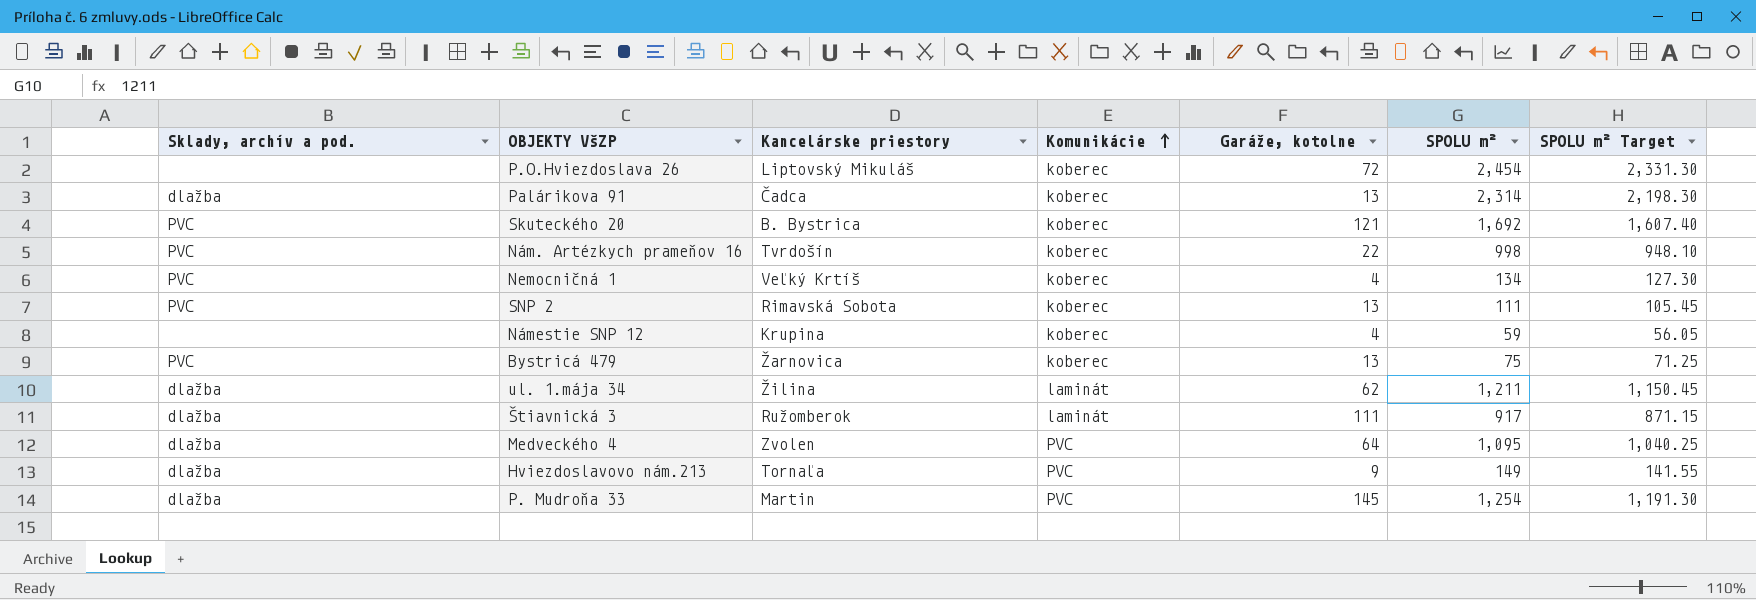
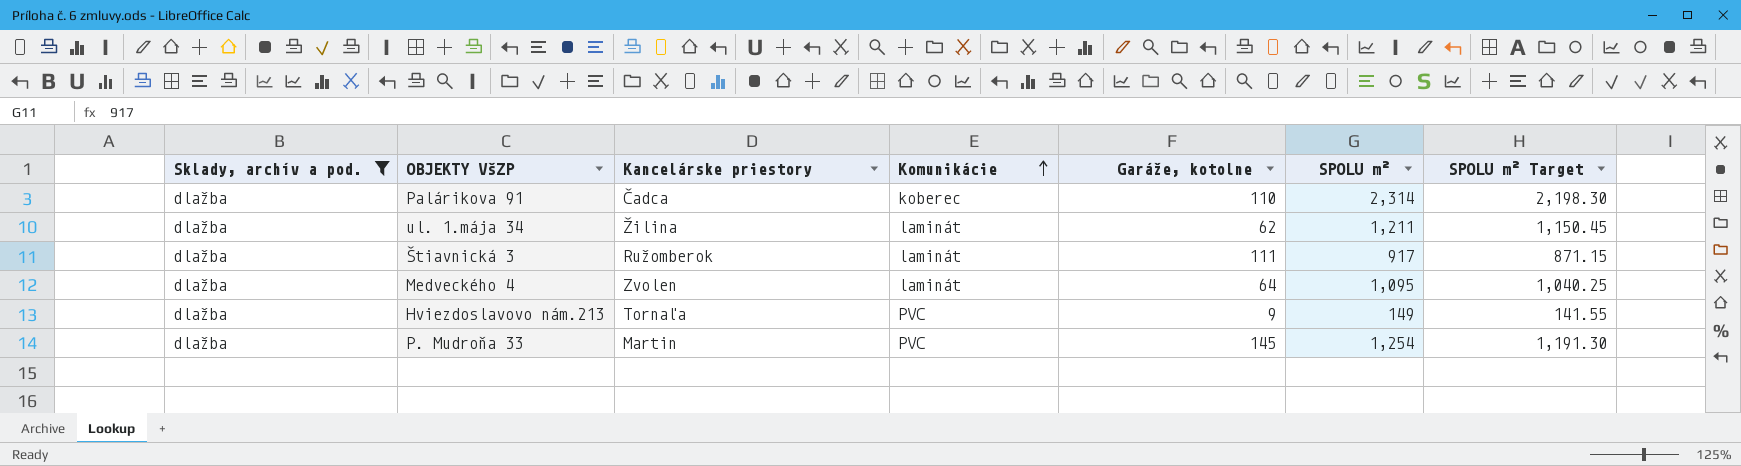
filter: none -> Sklady, archív a pod. = dlažba
Palárikova 91 | Garáže, kotolne: 13 -> 110
Medveckého 4 | Komunikácie: PVC -> laminát

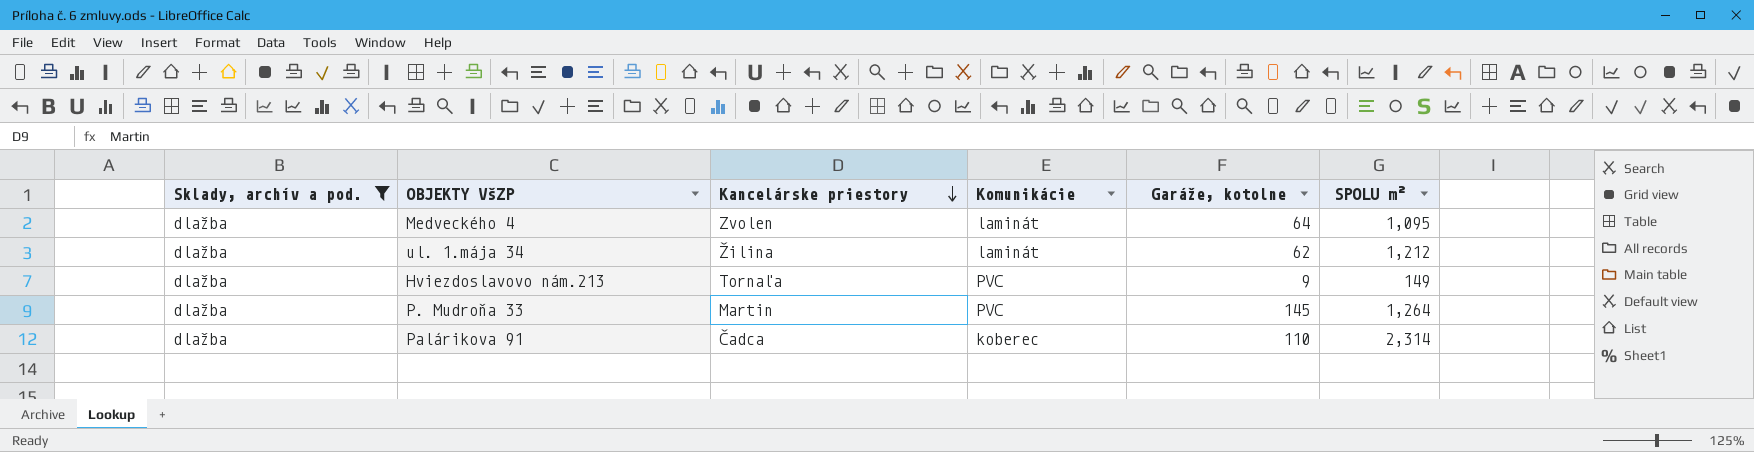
row order: Komunikácie ascending -> Kancelárske priestory descending
column SPOLU m² Target | formula: [SPOLU m²] * 0.95 -> none
row Štiavnická 3: dlažba | Ružomberok | laminát | 111 | 917 | 871.15 -> none
ul. 1.mája 34 | SPOLU m²: 1,211 -> 1,212
P. Mudroňa 33 | SPOLU m²: 1,254 -> 1,264

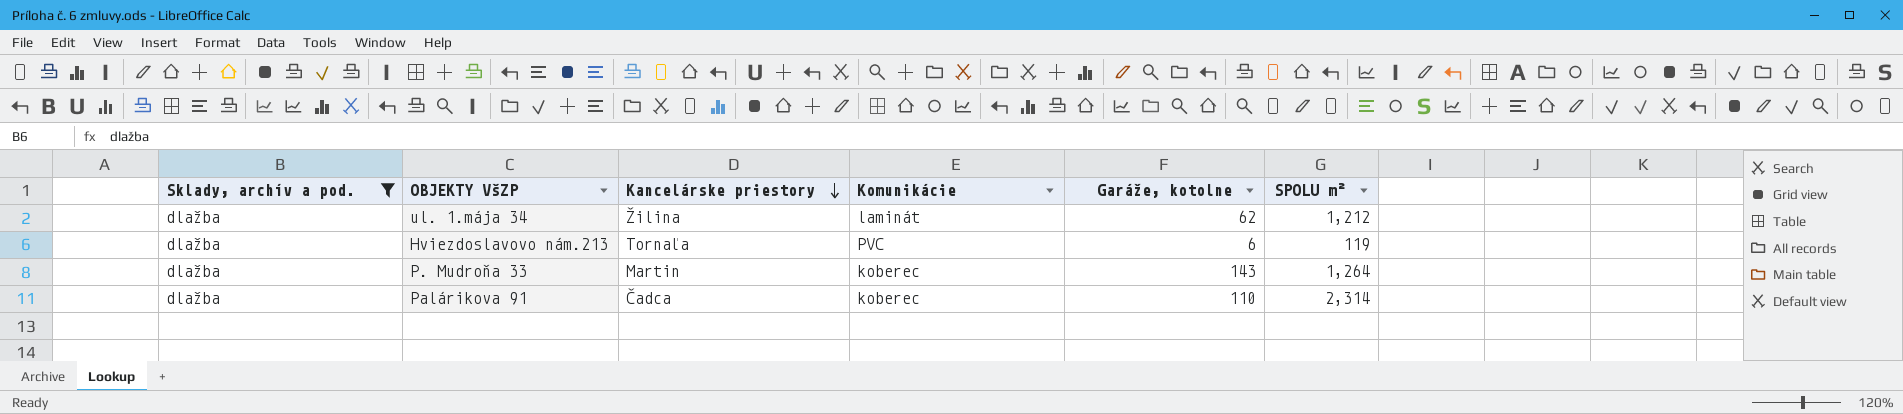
row Medveckého 4: dlažba | Zvolen | laminát | 64 | 1,095 -> none
Hviezdoslavovo nám.213 | Garáže, kotolne: 9 -> 6
Hviezdoslavovo nám.213 | SPOLU m²: 149 -> 119
P. Mudroňa 33 | Komunikácie: PVC -> koberec
P. Mudroňa 33 | Garáže, kotolne: 145 -> 143

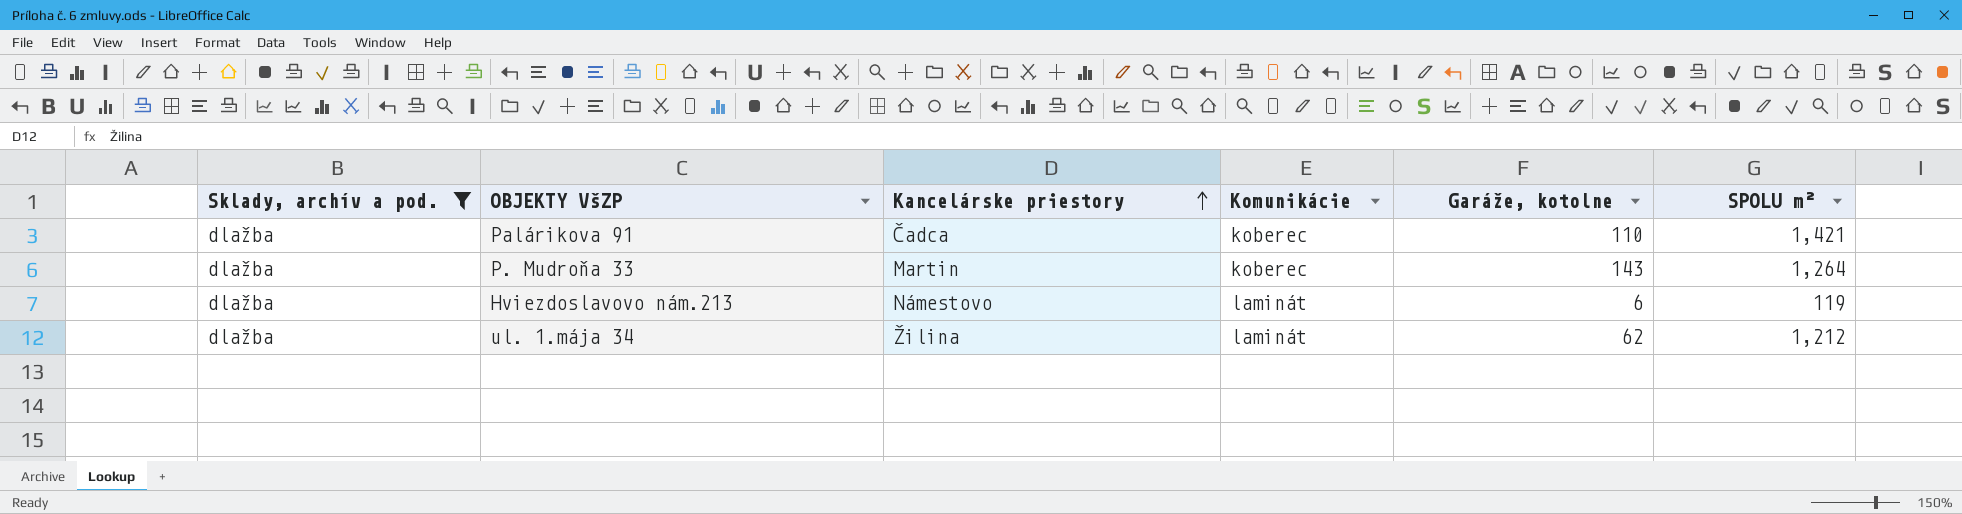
row order: Kancelárske priestory descending -> Kancelárske priestory ascending
Palárikova 91 | SPOLU m²: 2,314 -> 1,421
Hviezdoslavovo nám.213 | Kancelárske priestory: Tornaľa -> Námestovo
Hviezdoslavovo nám.213 | Komunikácie: PVC -> laminát

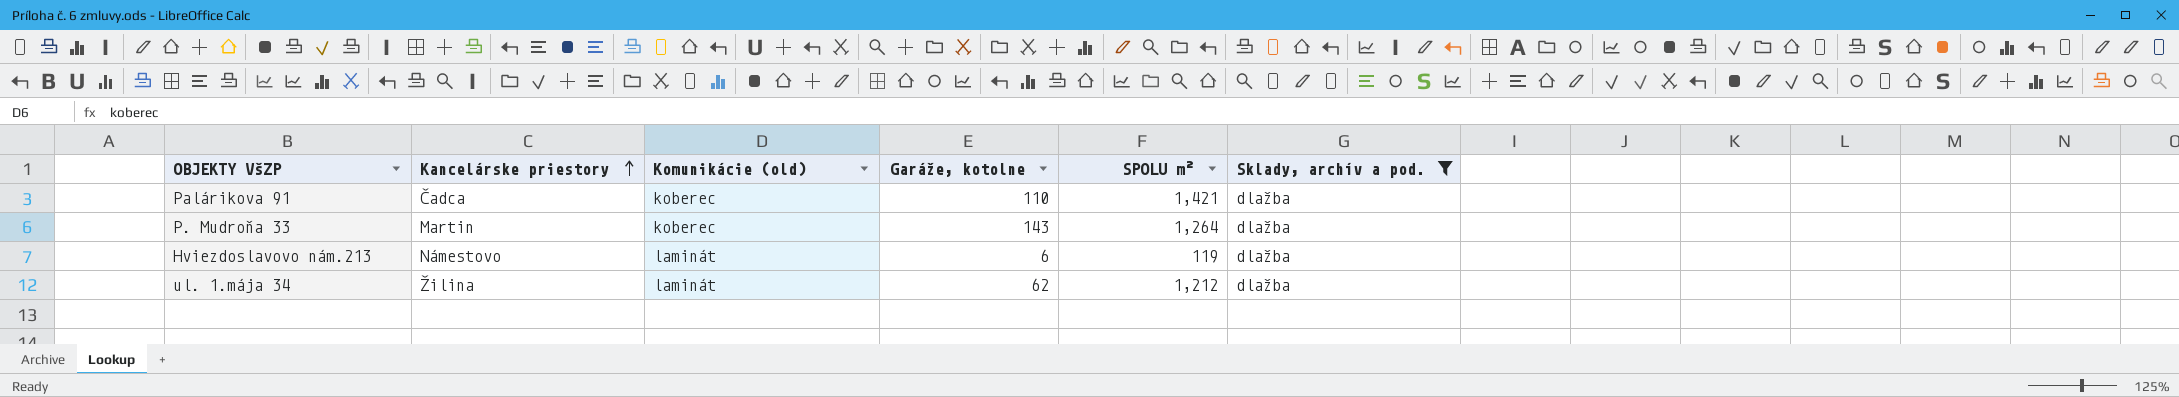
column name: Komunikácie -> Komunikácie (old)
column Sklady, archív a pod. | position: 1 -> 6

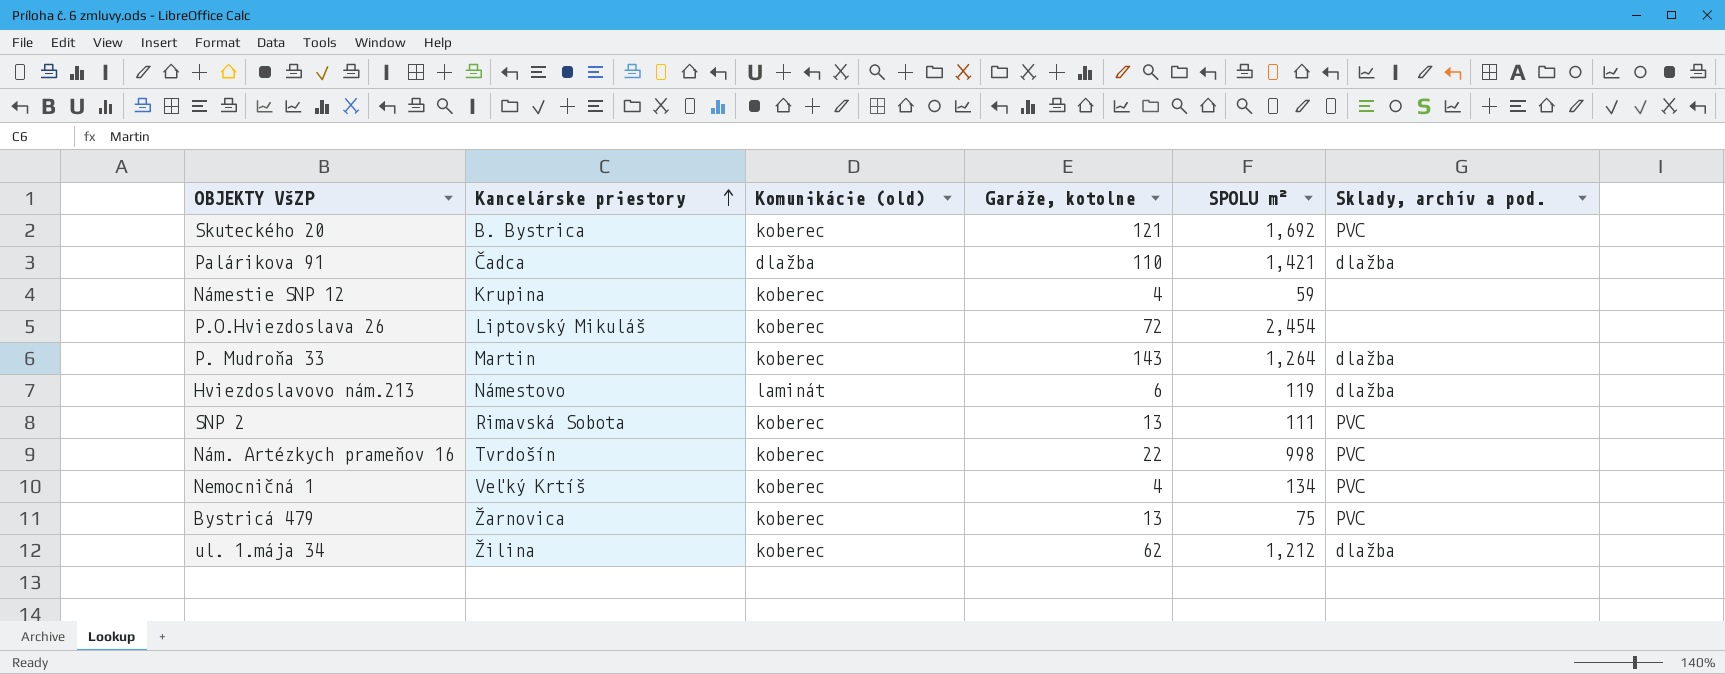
filter: Sklady, archív a pod. = dlažba -> none
Palárikova 91 | Komunikácie (old): koberec -> dlažba
ul. 1.mája 34 | Komunikácie (old): laminát -> koberec

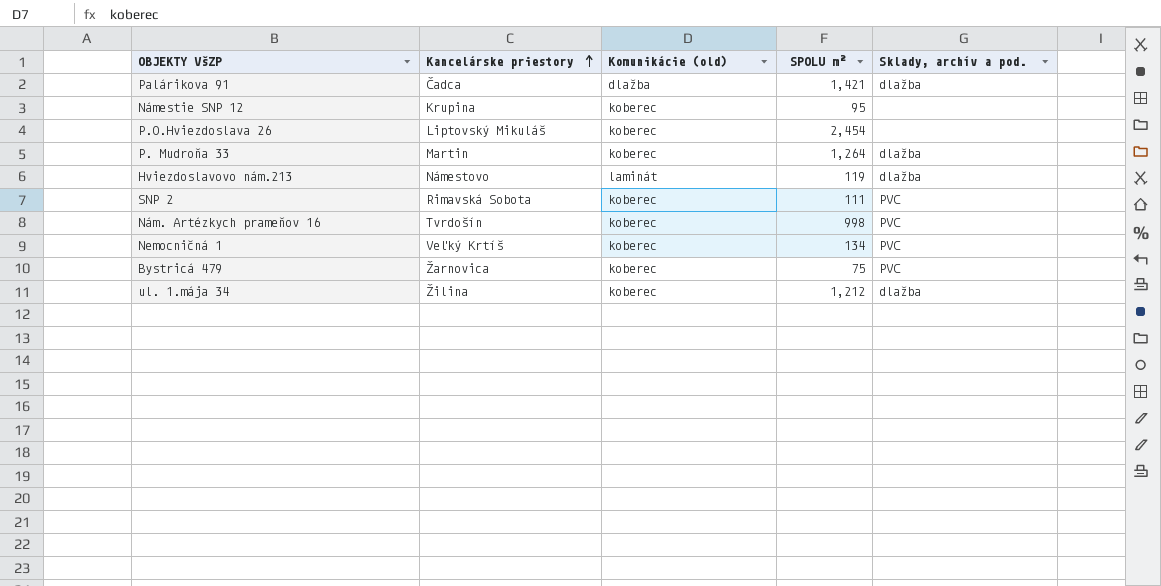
column Garáže, kotolne | position: 4 -> none
row Skuteckého 20: B. Bystrica | koberec | 121 | 1,692 | PVC -> none
Námestie SNP 12 | SPOLU m²: 59 -> 95

